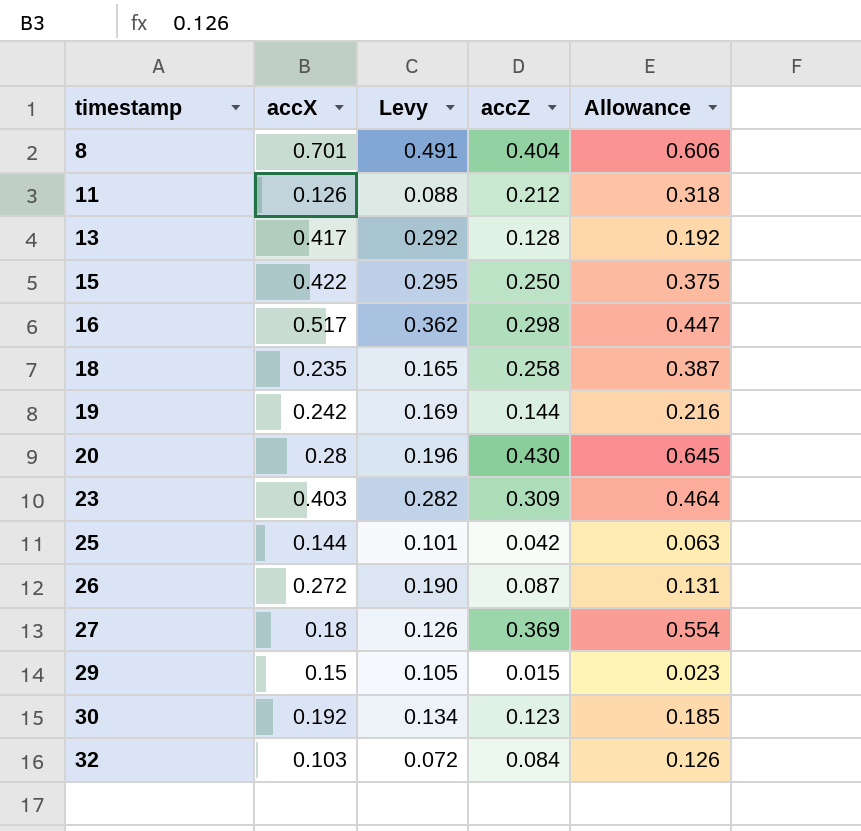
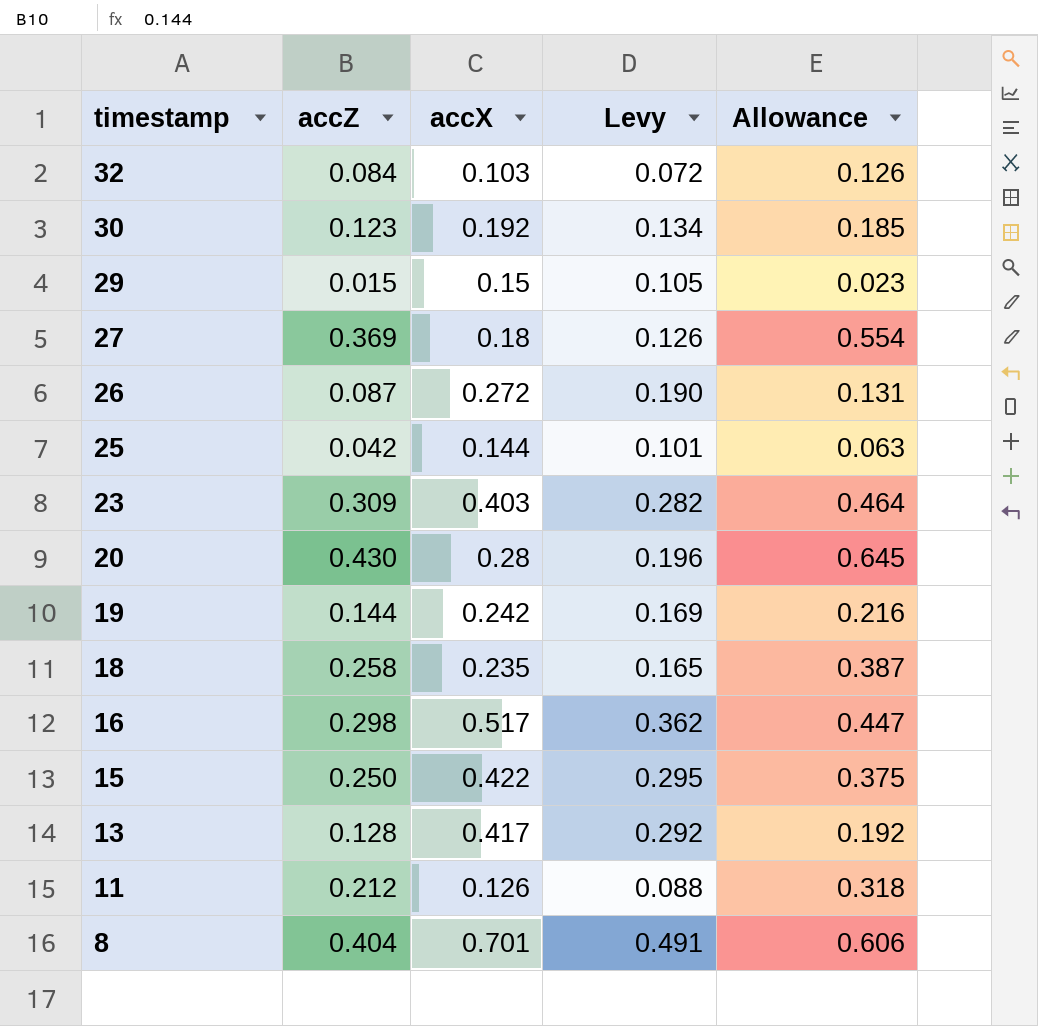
row order: timestamp ascending -> timestamp descending
column accZ | position: 4 -> 2

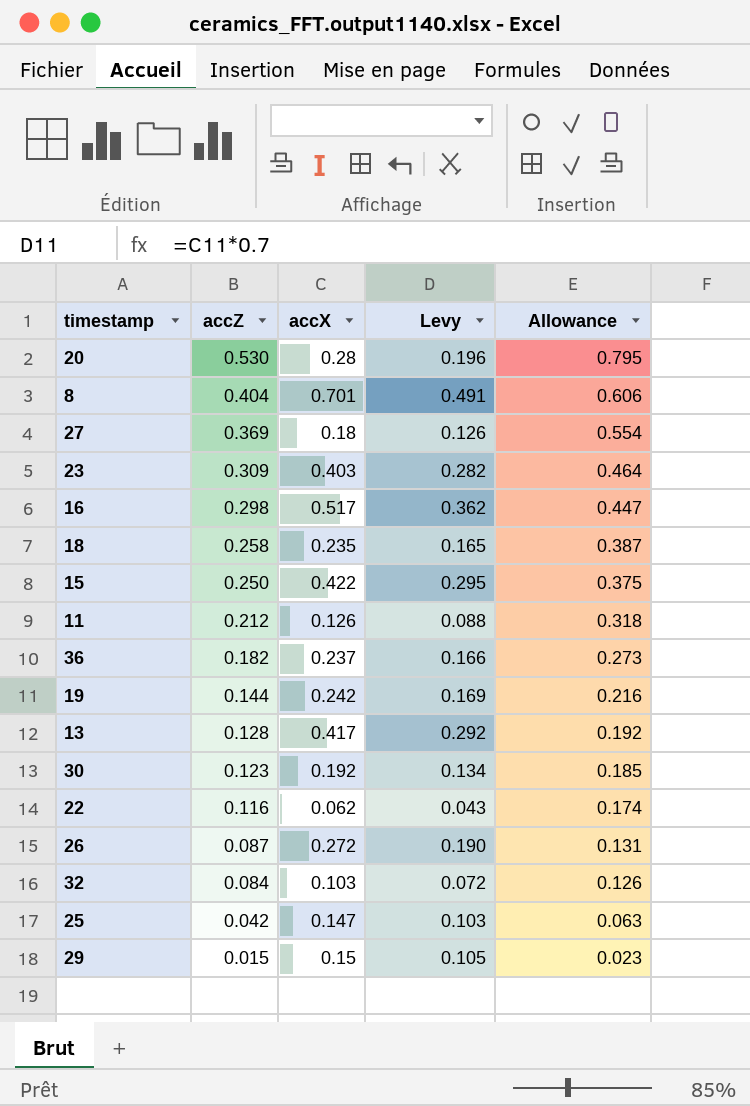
row order: timestamp descending -> accZ descending
20 | accZ: 0.430 -> 0.530
20 | Allowance: 0.645 -> 0.795
row 36: none -> 0.182 | 0.237 | 0.166 | 0.273
row 22: none -> 0.116 | 0.062 | 0.043 | 0.174
25 | accX: 0.144 -> 0.147
25 | Levy: 0.101 -> 0.103

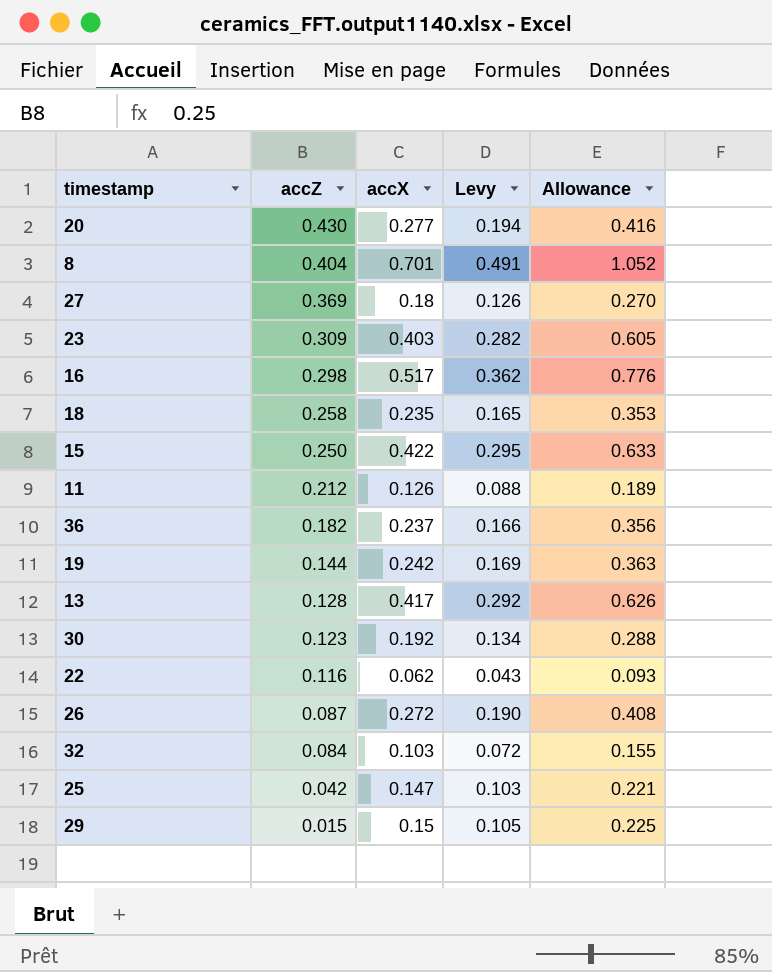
column Allowance | formula: [accZ] * 1.5 -> [accX] * 1.5
20 | accZ: 0.530 -> 0.430
20 | accX: 0.28 -> 0.277
20 | Levy: 0.196 -> 0.194

